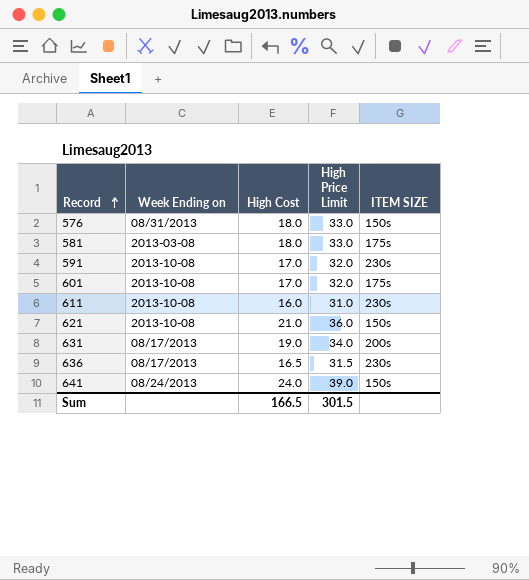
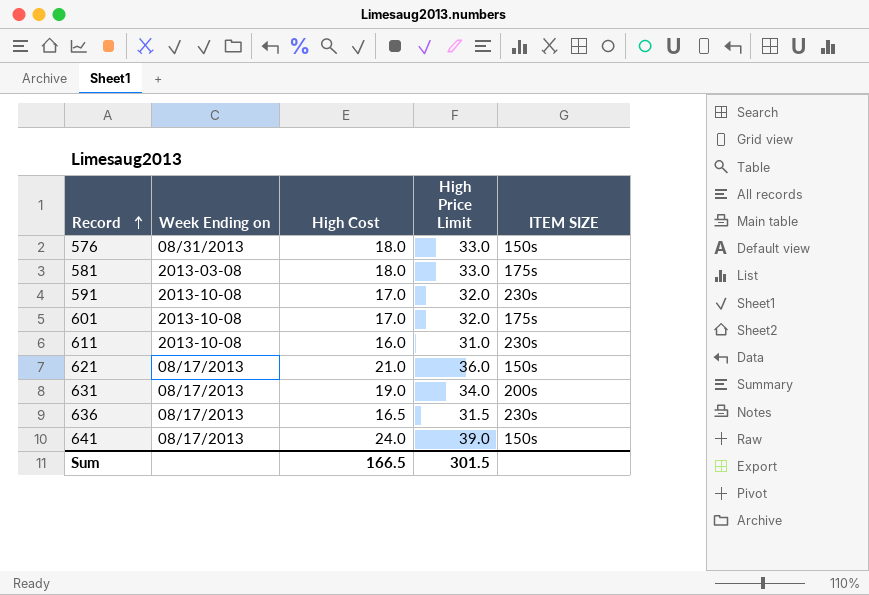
621 | Week Ending on: 2013-10-08 -> 08/17/2013
641 | Week Ending on: 08/24/2013 -> 08/17/2013

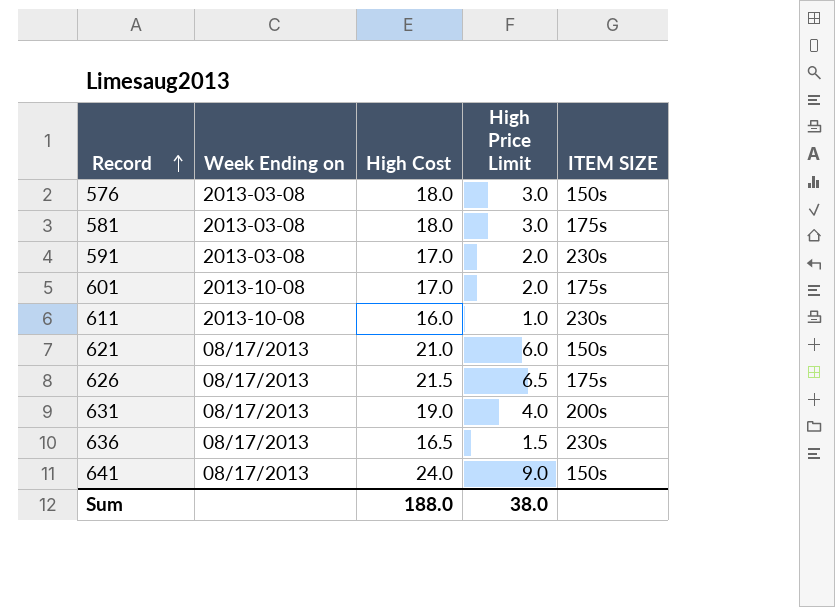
column High Price Limit | formula: [High Cost] + 15 -> [High Cost] - 15
576 | Week Ending on: 08/31/2013 -> 2013-03-08
591 | Week Ending on: 2013-10-08 -> 2013-03-08
row 626: none -> 08/17/2013 | 21.5 | 6.5 | 175s
Sum | High Cost: 166.5 -> 188.0
Sum | High Price Limit: 301.5 -> 38.0

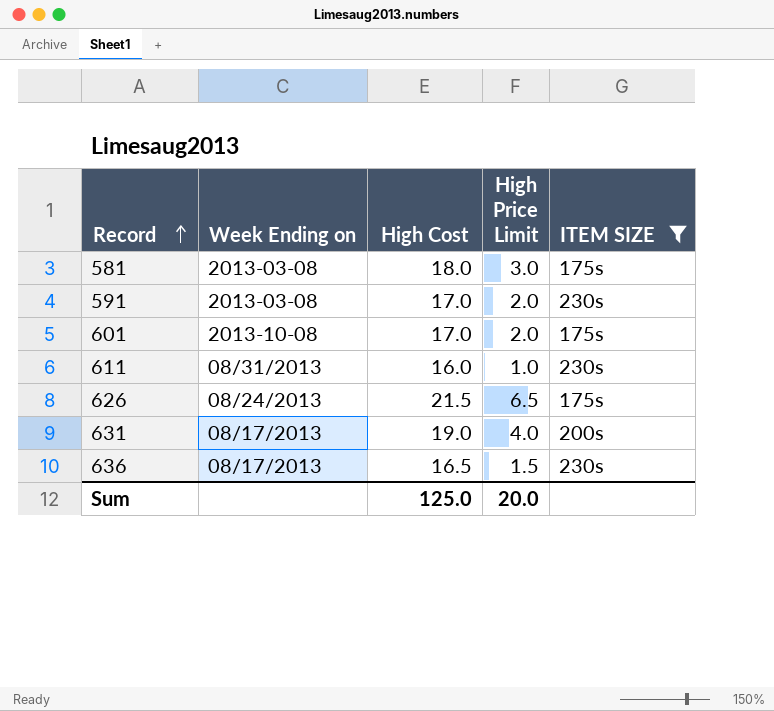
filter: none -> ITEM SIZE != 150s
611 | Week Ending on: 2013-10-08 -> 08/31/2013
626 | Week Ending on: 08/17/2013 -> 08/24/2013
Sum | High Cost: 188.0 -> 125.0
Sum | High Price Limit: 38.0 -> 20.0

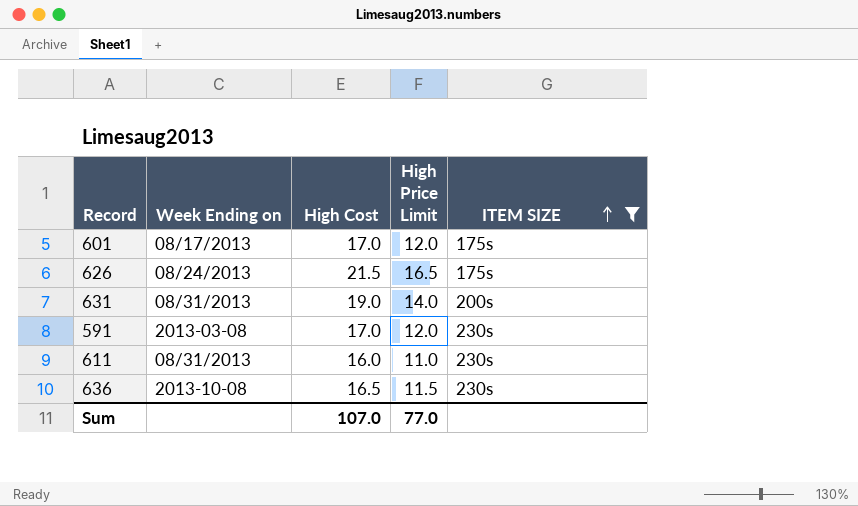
row order: Record ascending -> ITEM SIZE ascending
column High Price Limit | formula: [High Cost] - 15 -> [High Cost] - 5
row 581: 2013-03-08 | 18.0 | 3.0 | 175s -> none
601 | Week Ending on: 2013-10-08 -> 08/17/2013
631 | Week Ending on: 08/17/2013 -> 08/31/2013
636 | Week Ending on: 08/17/2013 -> 2013-10-08
Sum | High Cost: 125.0 -> 107.0
Sum | High Price Limit: 20.0 -> 77.0

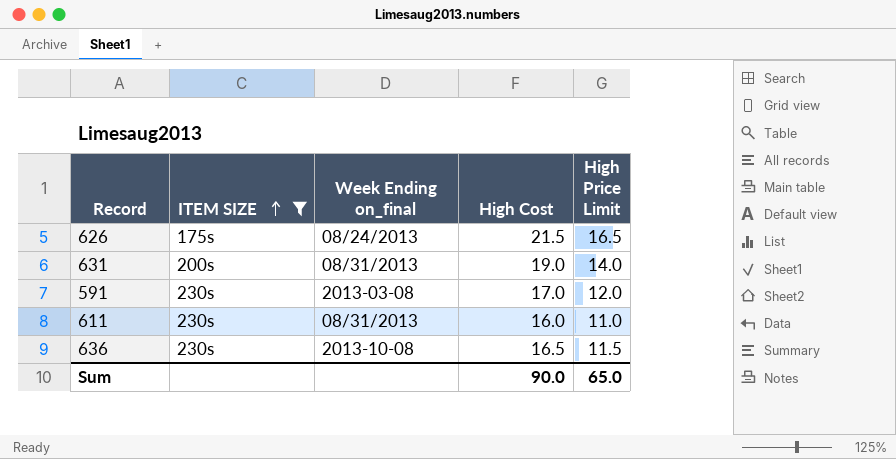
column ITEM SIZE | position: 5 -> 2
column name: Week Ending on -> Week Ending on_final
row 601: 08/17/2013 | 17.0 | 12.0 | 175s -> none
Sum | High Cost: 107.0 -> 90.0
Sum | High Price Limit: 77.0 -> 65.0

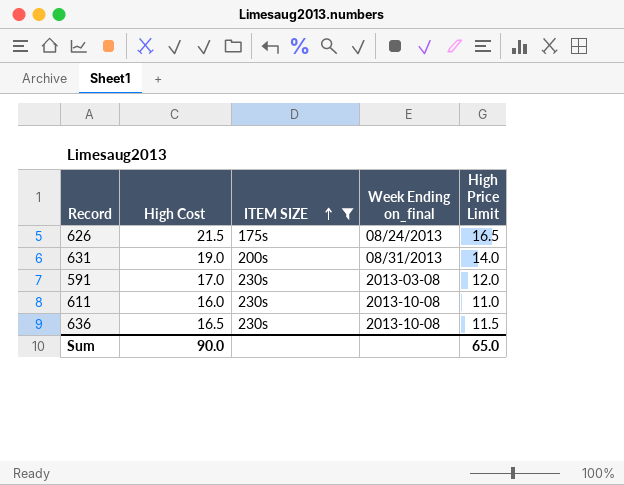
column High Cost | position: 4 -> 2
611 | Week Ending on_final: 08/31/2013 -> 2013-10-08

